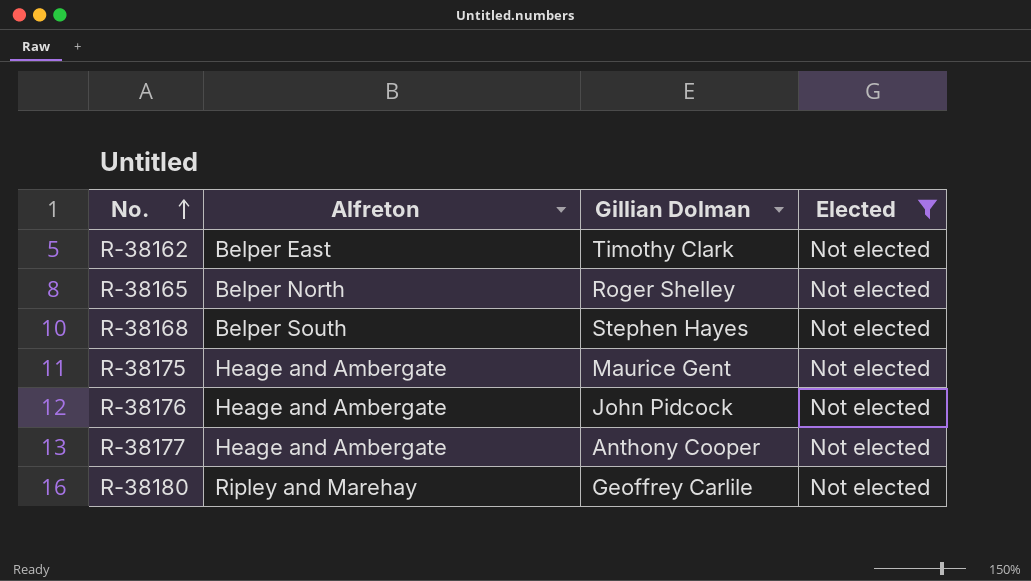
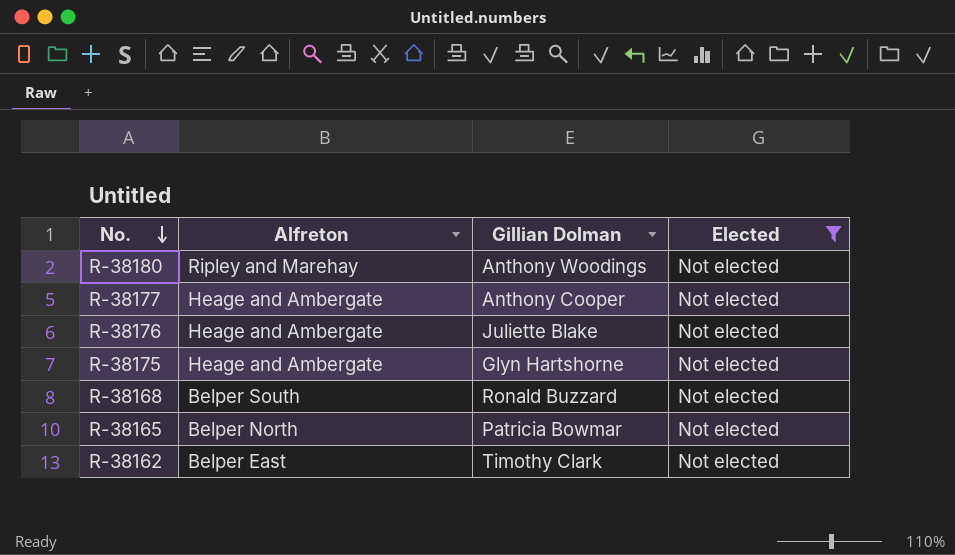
row order: No. ascending -> No. descending
R-38180 | Gillian Dolman: Geoffrey Carlile -> Anthony Woodings
R-38176 | Gillian Dolman: John Pidcock -> Juliette Blake
R-38175 | Gillian Dolman: Maurice Gent -> Glyn Hartshorne
R-38168 | Gillian Dolman: Stephen Hayes -> Ronald Buzzard
R-38165 | Gillian Dolman: Roger Shelley -> Patricia Bowmar

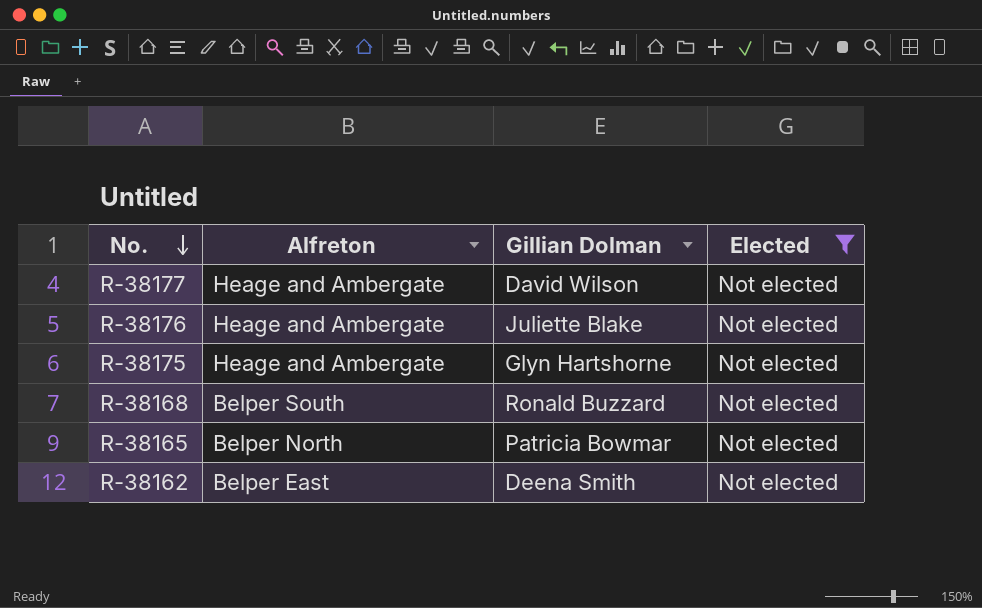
row R-38180: Ripley and Marehay | Anthony Woodings | Not elected -> none
R-38177 | Gillian Dolman: Anthony Cooper -> David Wilson
R-38162 | Gillian Dolman: Timothy Clark -> Deena Smith

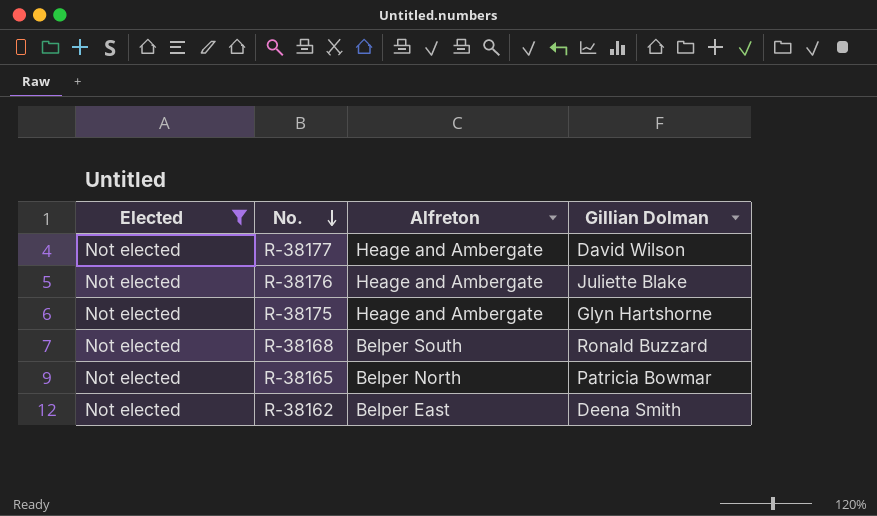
column Elected | position: 4 -> 1

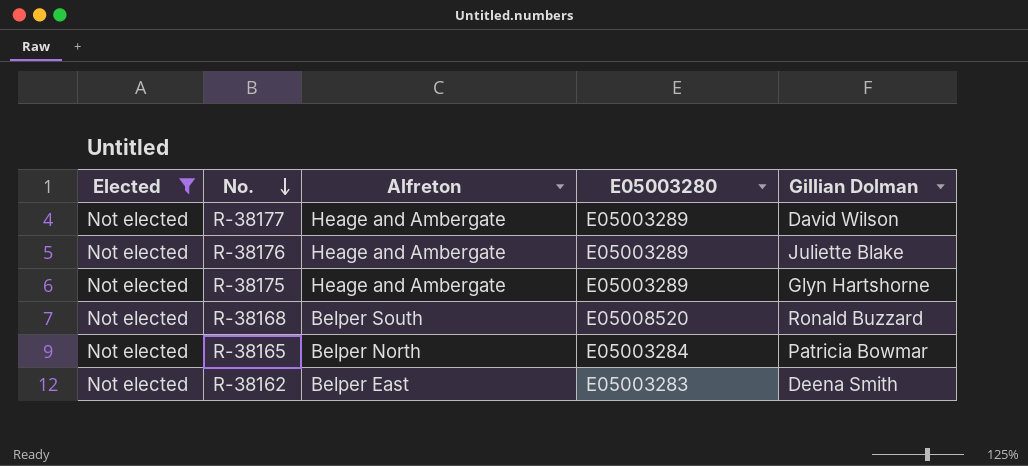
column E05003280 | position: none -> 4

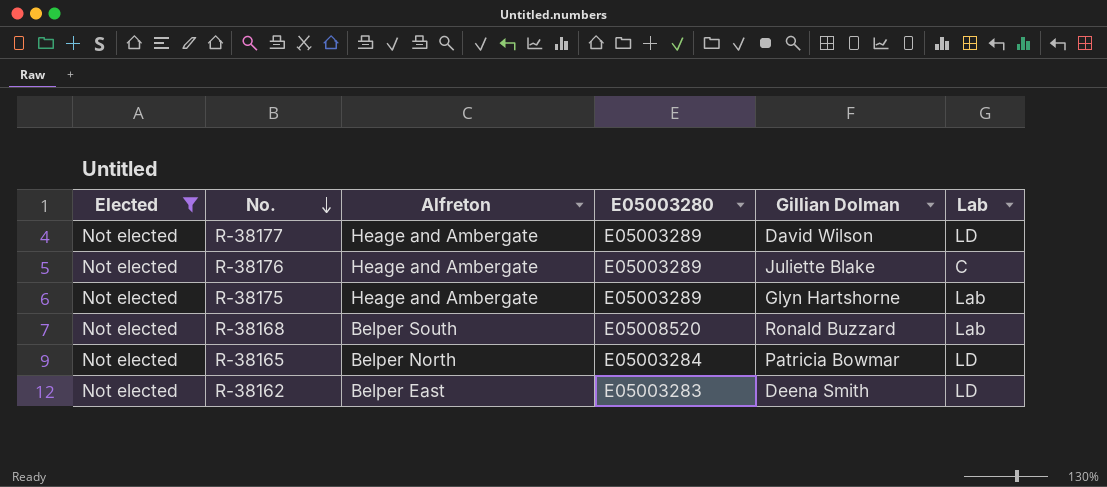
column Lab | position: none -> 6

